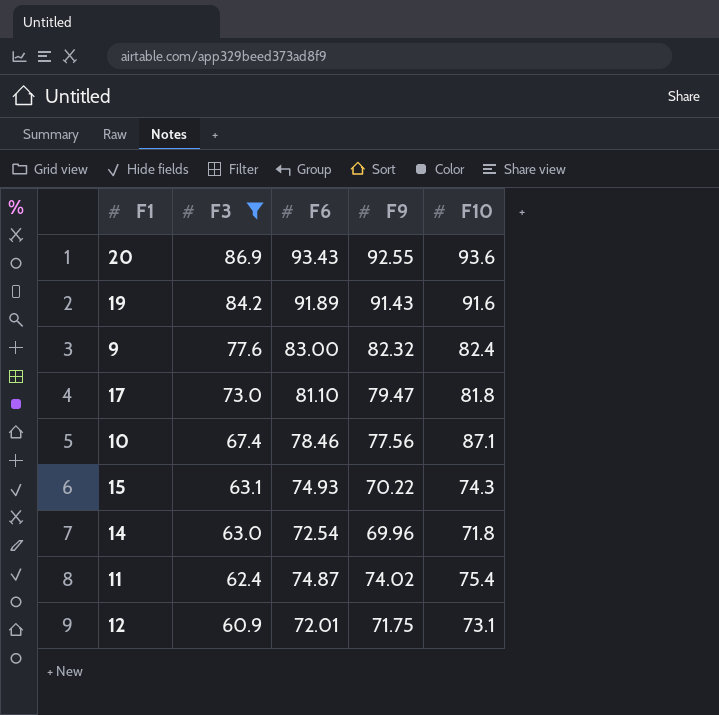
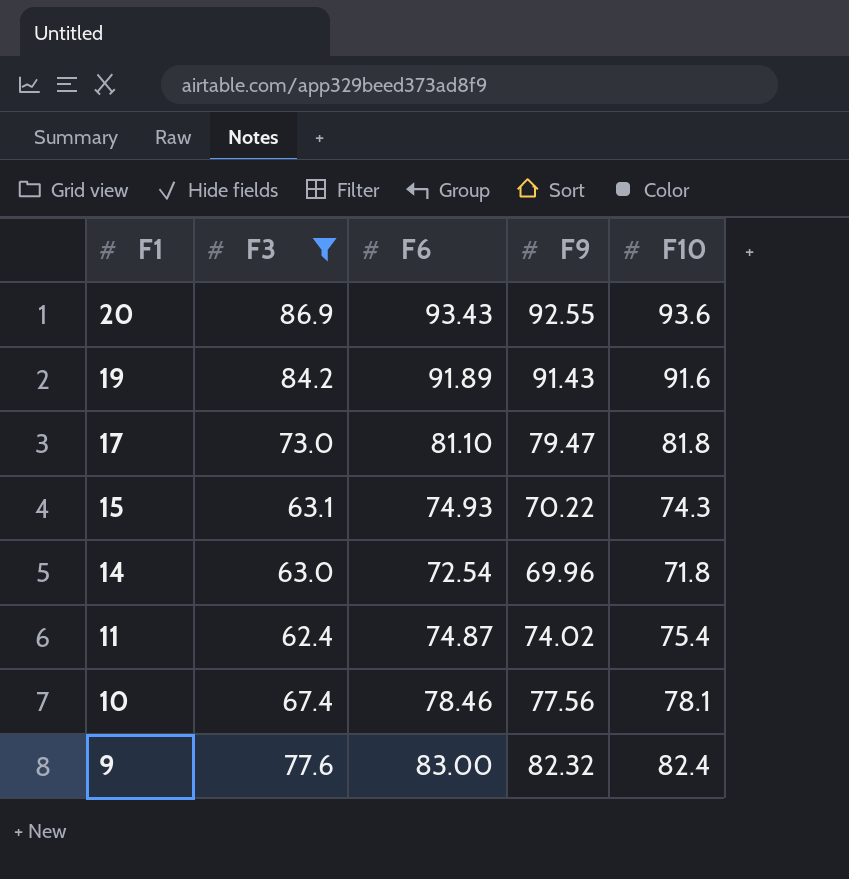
row order: F3 descending -> F1 descending
row 12: 60.9 | 72.01 | 71.75 | 73.1 -> none
10 | F10: 87.1 -> 78.1

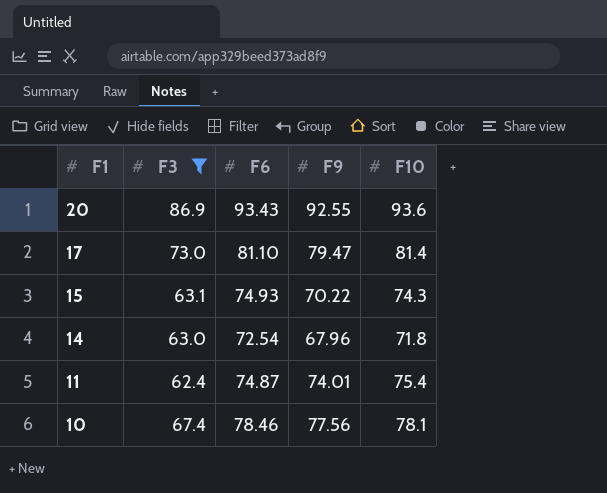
row 19: 84.2 | 91.89 | 91.43 | 91.6 -> none
row 9: 77.6 | 83.00 | 82.32 | 82.4 -> none
17 | F10: 81.8 -> 81.4
14 | F9: 69.96 -> 67.96
11 | F9: 74.02 -> 74.01

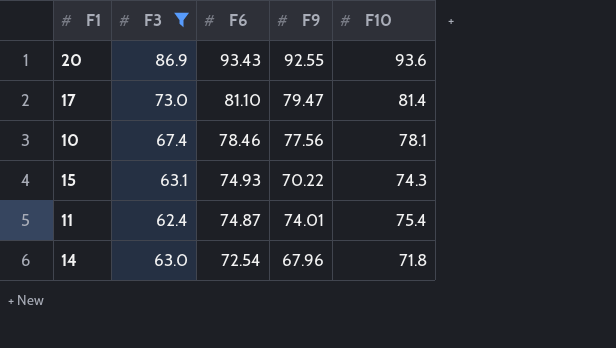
row order: F1 descending -> F6 descending

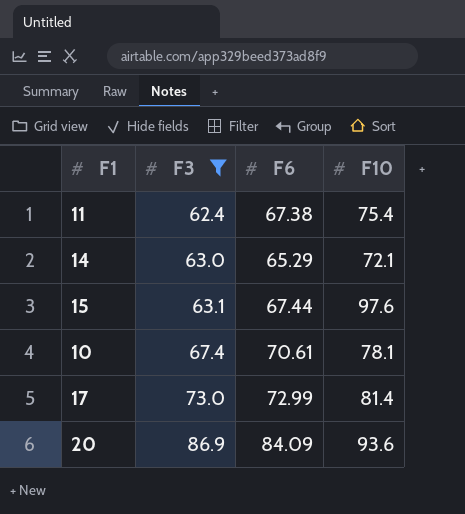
row order: F6 descending -> F3 ascending
column F9 | position: 4 -> none
11 | F6: 74.87 -> 67.38
14 | F6: 72.54 -> 65.29
14 | F10: 71.8 -> 72.1
15 | F6: 74.93 -> 67.44
15 | F10: 74.3 -> 97.6
10 | F6: 78.46 -> 70.61
17 | F6: 81.10 -> 72.99
20 | F6: 93.43 -> 84.09

